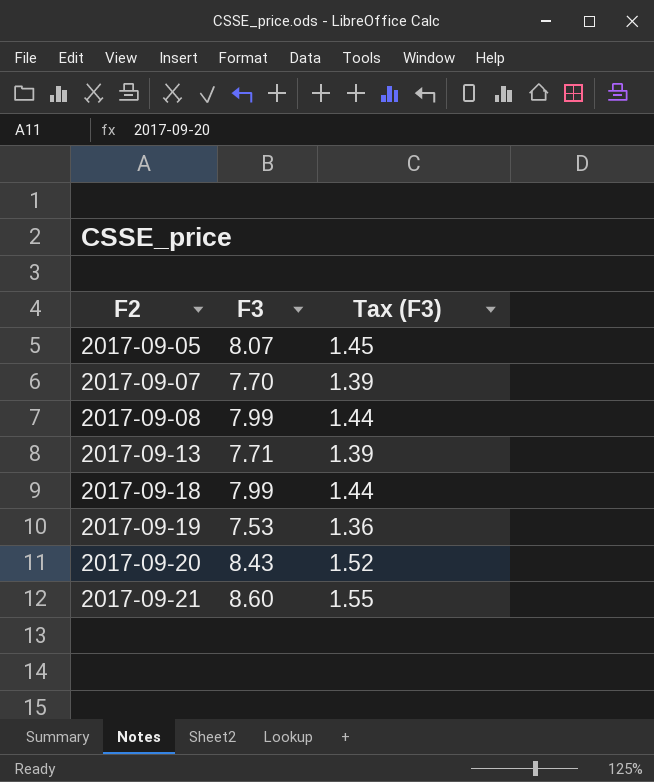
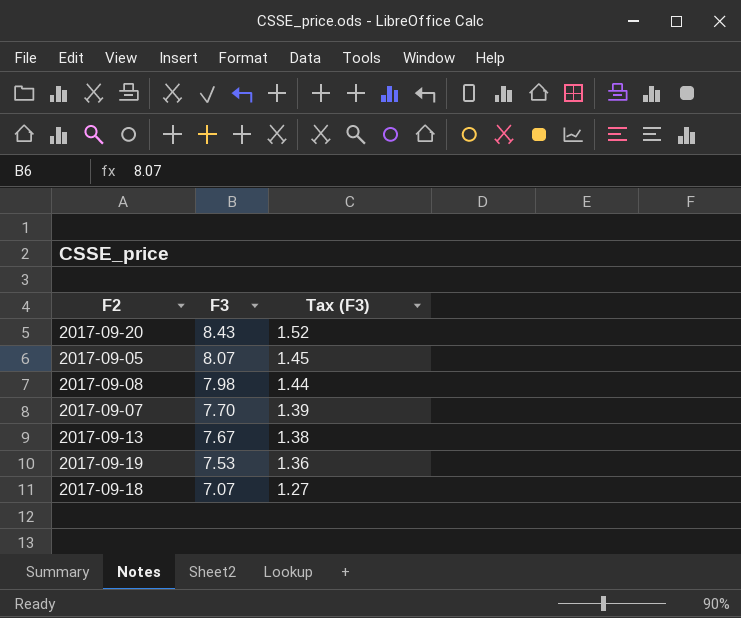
row order: F2 ascending -> F3 descending
row 2017-09-21: 8.60 | 1.55 -> none
2017-09-08 | F3: 7.99 -> 7.98
2017-09-13 | F3: 7.71 -> 7.67
2017-09-13 | Tax (F3): 1.39 -> 1.38
2017-09-18 | F3: 7.99 -> 7.07
2017-09-18 | Tax (F3): 1.44 -> 1.27

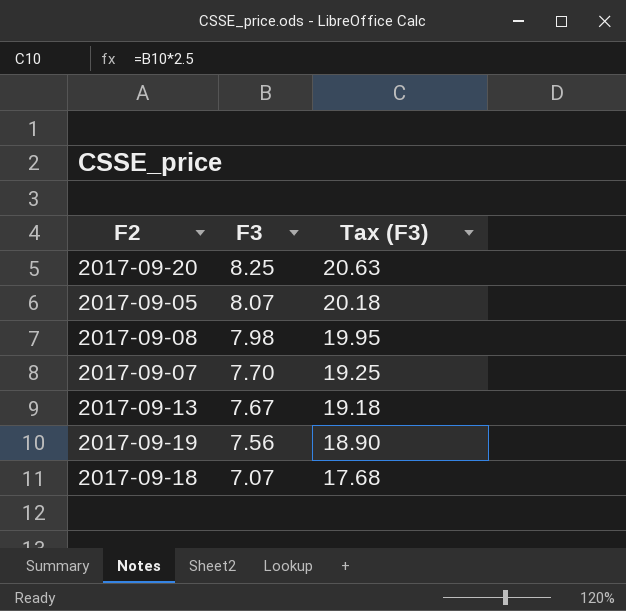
column Tax (F3) | formula: [F3] * 0.18 -> [F3] * 2.5
2017-09-20 | F3: 8.43 -> 8.25
2017-09-19 | F3: 7.53 -> 7.56

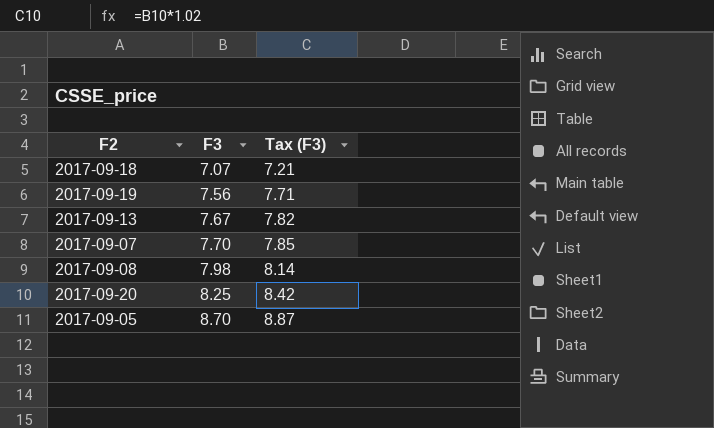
row order: F3 descending -> F3 ascending
column Tax (F3) | formula: [F3] * 2.5 -> [F3] * 1.02
2017-09-05 | F3: 8.07 -> 8.70

